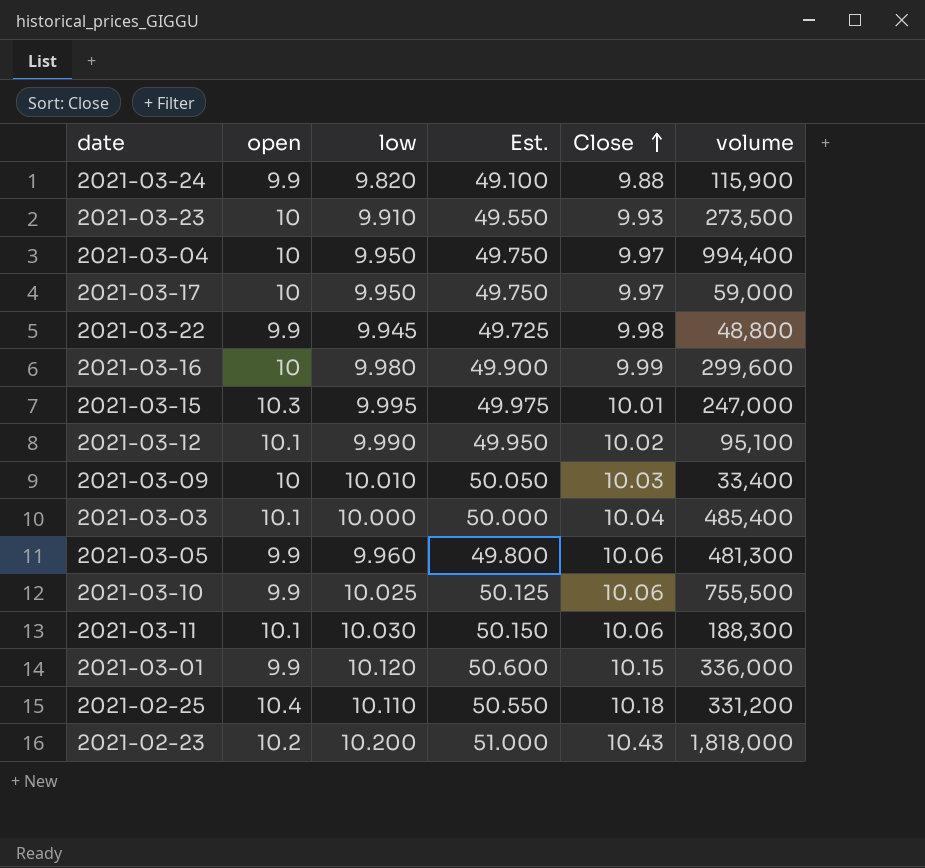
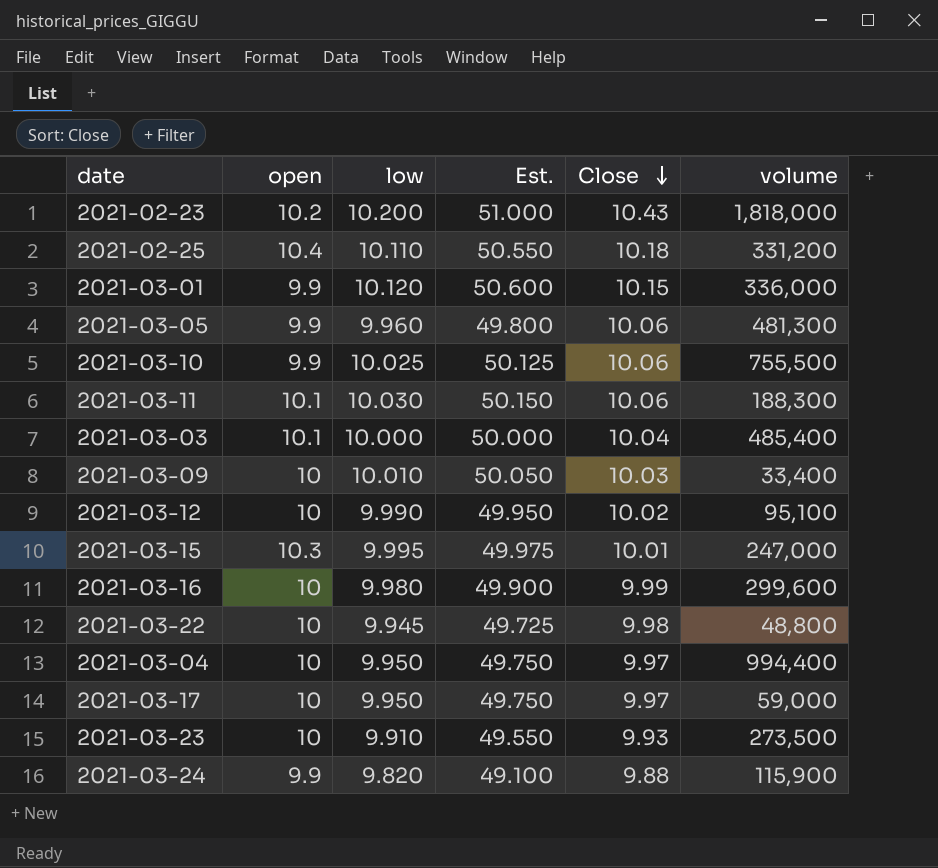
row order: Close ascending -> Close descending
2021-03-12 | open: 10.1 -> 10
2021-03-22 | open: 9.9 -> 10

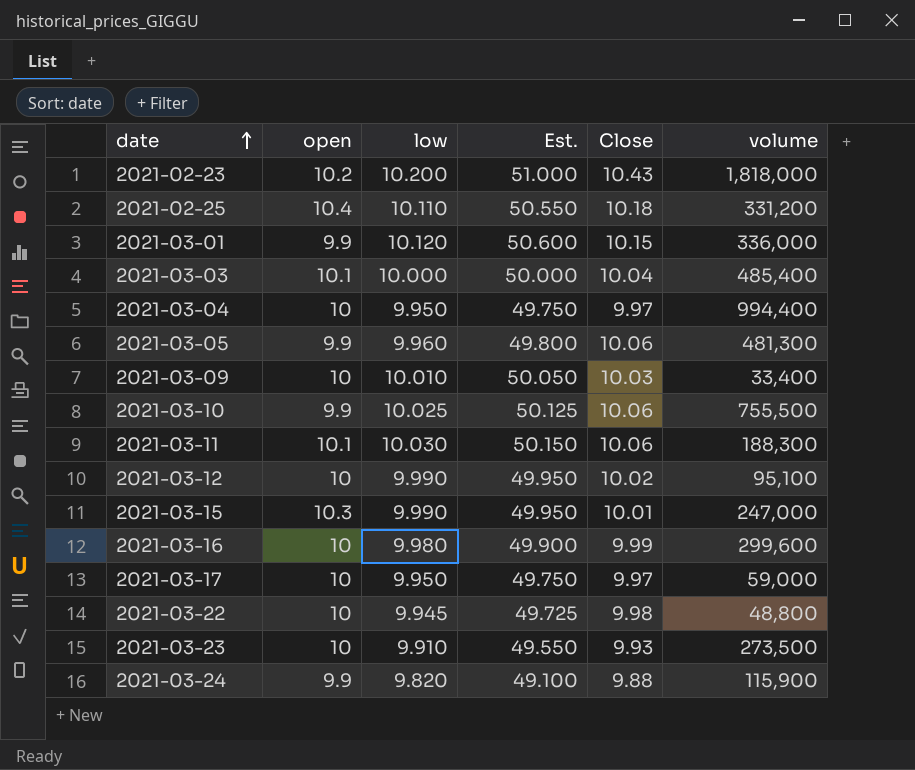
row order: Close descending -> date ascending
2021-03-15 | low: 9.995 -> 9.990
2021-03-15 | Est.: 49.975 -> 49.950

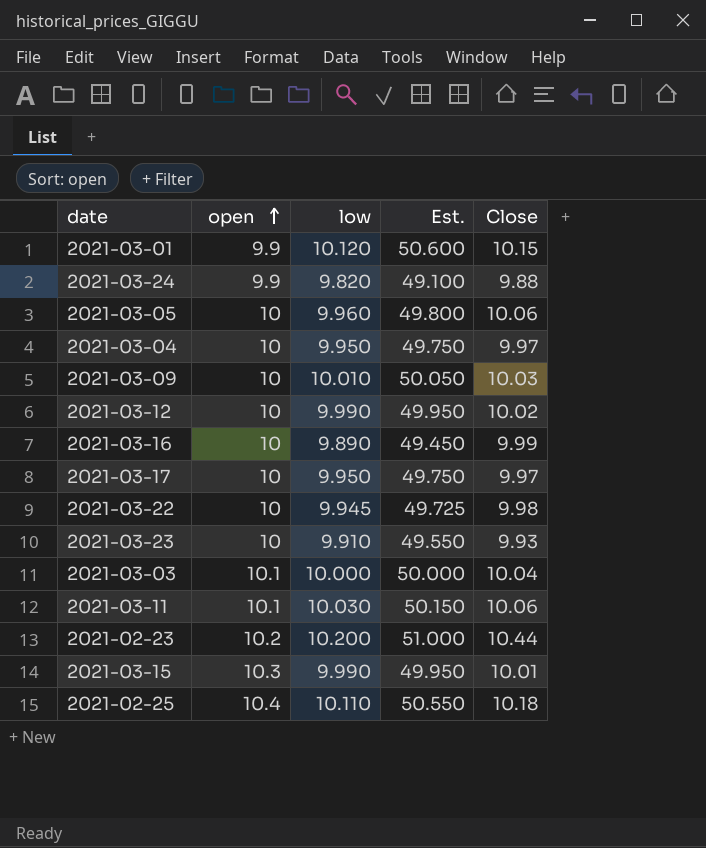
row order: date ascending -> open ascending
column volume | position: 6 -> none
row 2021-03-10: 9.9 | 10.025 | 50.125 | 10.06 | 755,500 -> none
2021-03-05 | open: 9.9 -> 10
2021-03-16 | low: 9.980 -> 9.890
2021-03-16 | Est.: 49.900 -> 49.450
2021-02-23 | Close: 10.43 -> 10.44

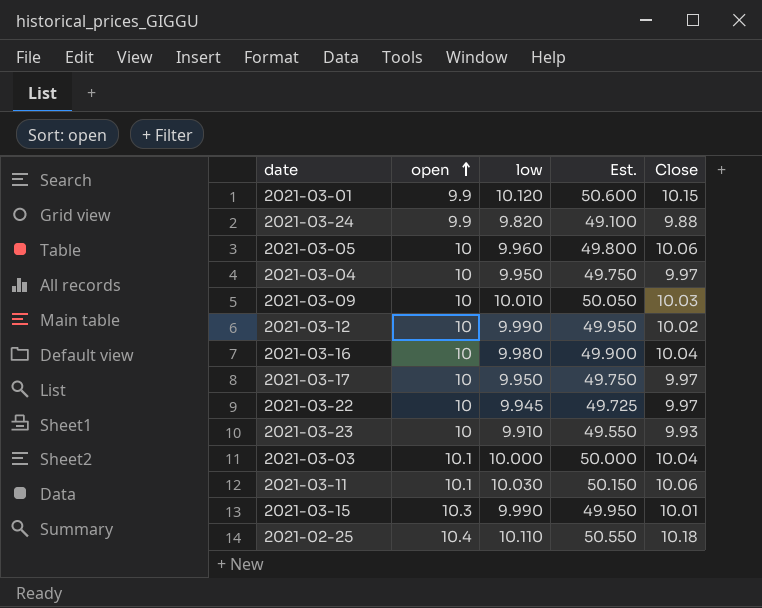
row 2021-02-23: 10.2 | 10.200 | 51.000 | 10.44 -> none
2021-03-16 | low: 9.890 -> 9.980
2021-03-16 | Est.: 49.450 -> 49.900
2021-03-16 | Close: 9.99 -> 10.04
2021-03-22 | Close: 9.98 -> 9.97

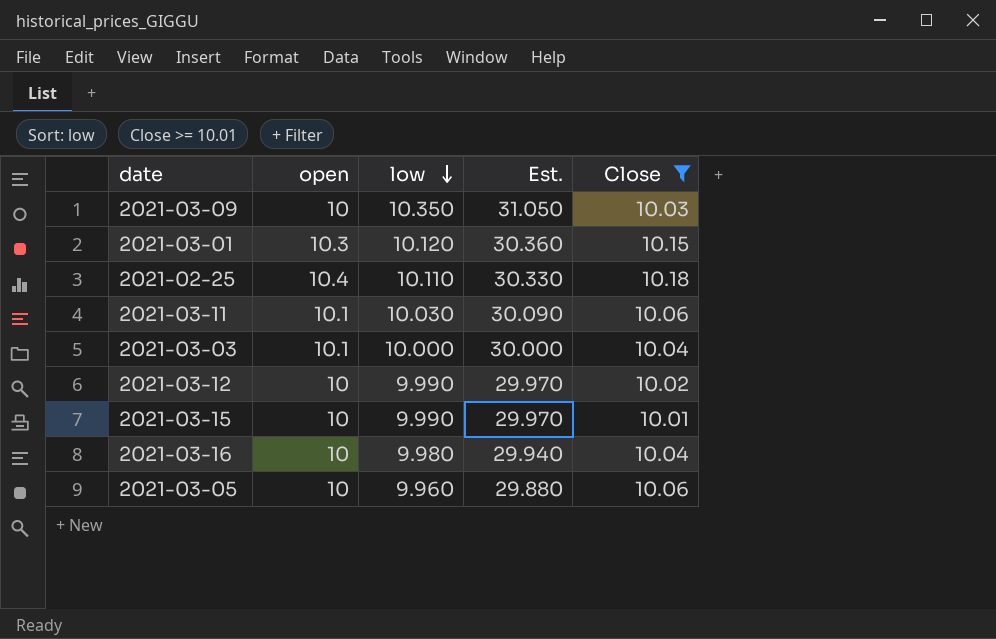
filter: none -> Close >= 10.01
row order: open ascending -> low descending
column Est. | formula: [low] * 5 -> [low] * 3
2021-03-09 | low: 10.010 -> 10.350
2021-03-01 | open: 9.9 -> 10.3
2021-03-15 | open: 10.3 -> 10

